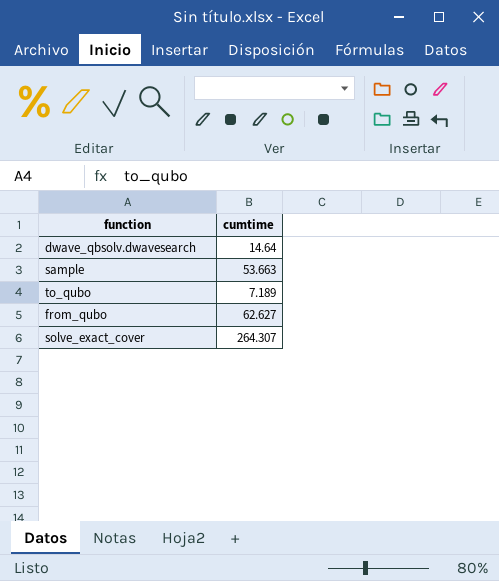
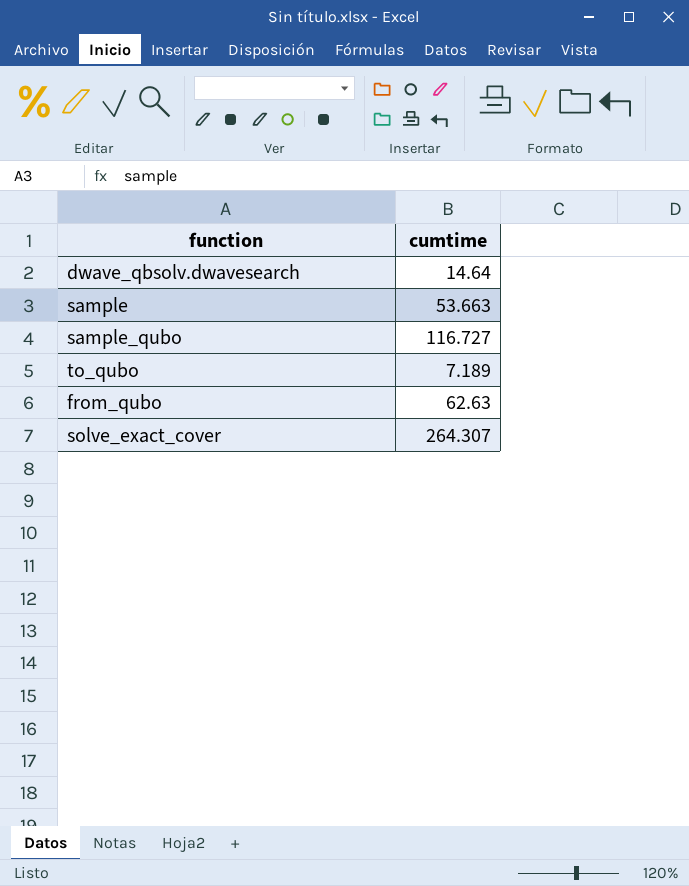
row sample_qubo: none -> 116.727
from_qubo | cumtime: 62.627 -> 62.63

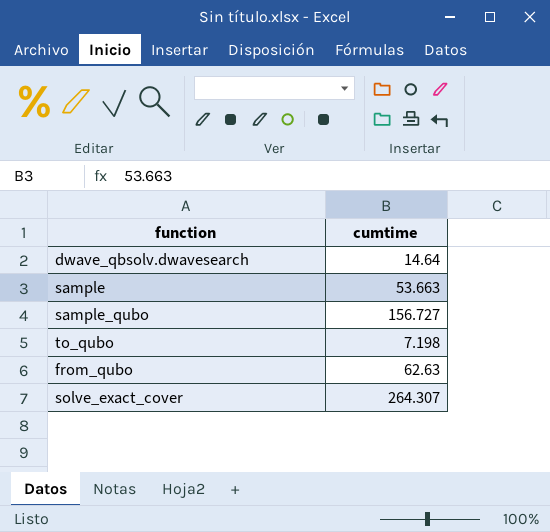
sample_qubo | cumtime: 116.727 -> 156.727
to_qubo | cumtime: 7.189 -> 7.198

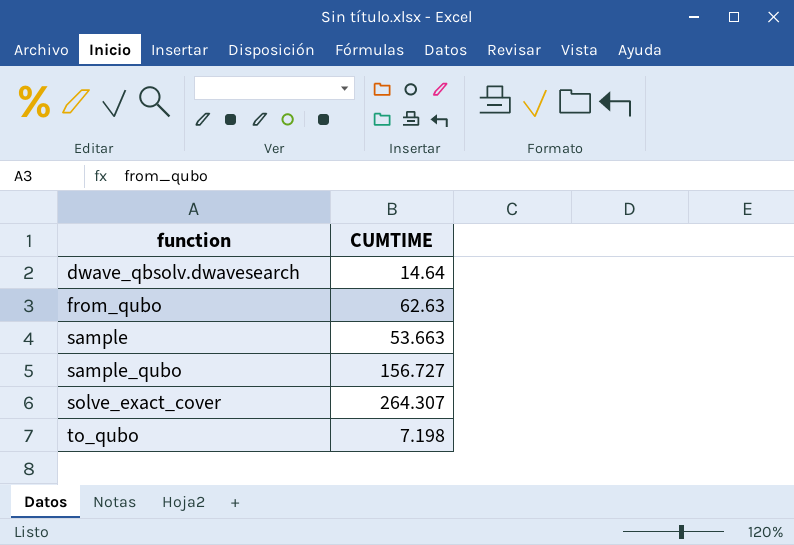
row order: none -> function ascending
column name: cumtime -> CUMTIME

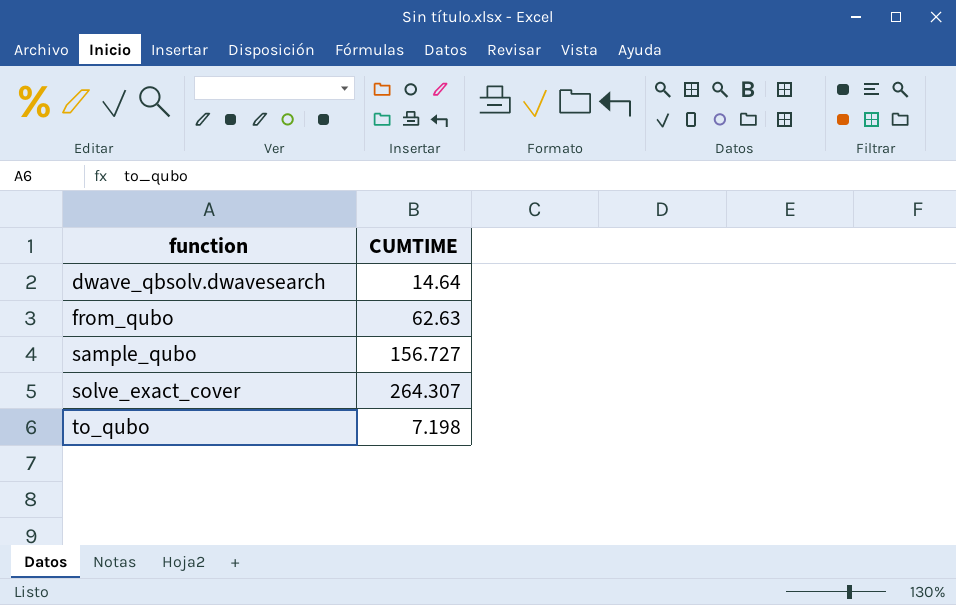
row sample: 53.663 -> none

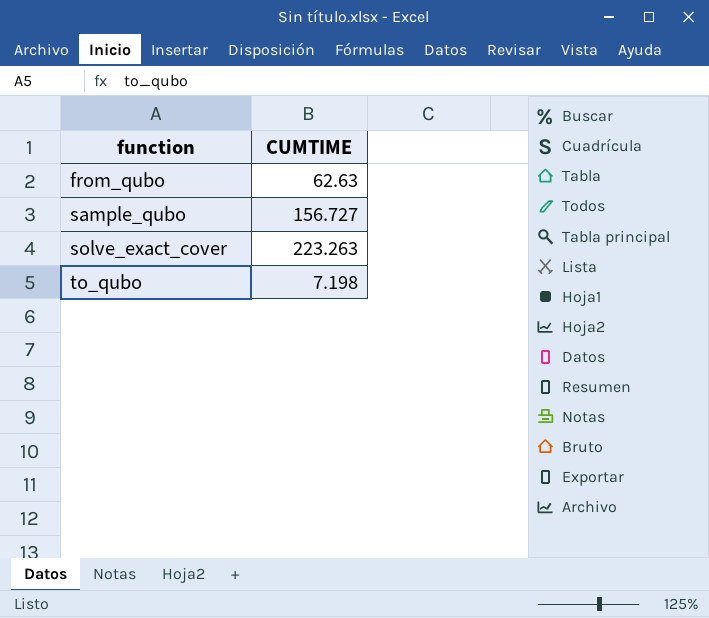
row dwave_qbsolv.dwavesearch: 14.64 -> none
solve_exact_cover | CUMTIME: 264.307 -> 223.263

